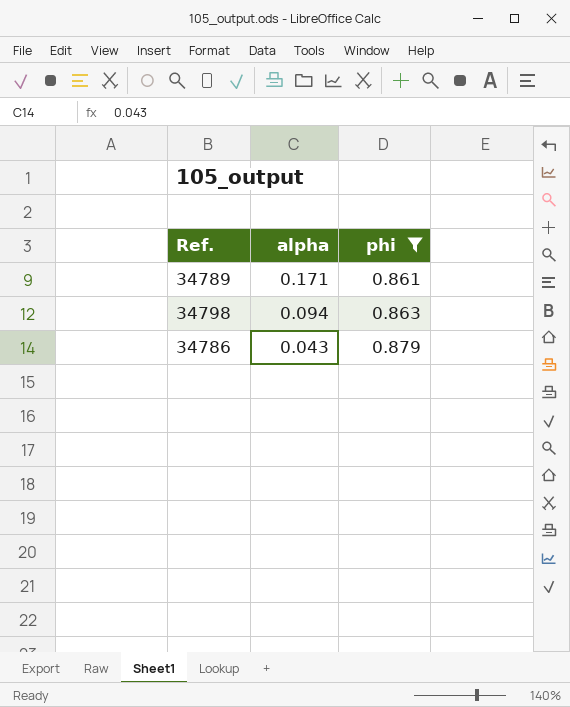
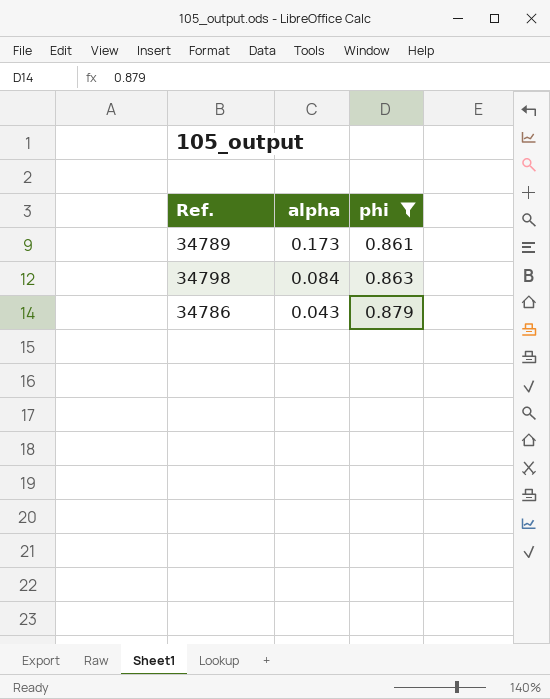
34789 | alpha: 0.171 -> 0.173
34798 | alpha: 0.094 -> 0.084

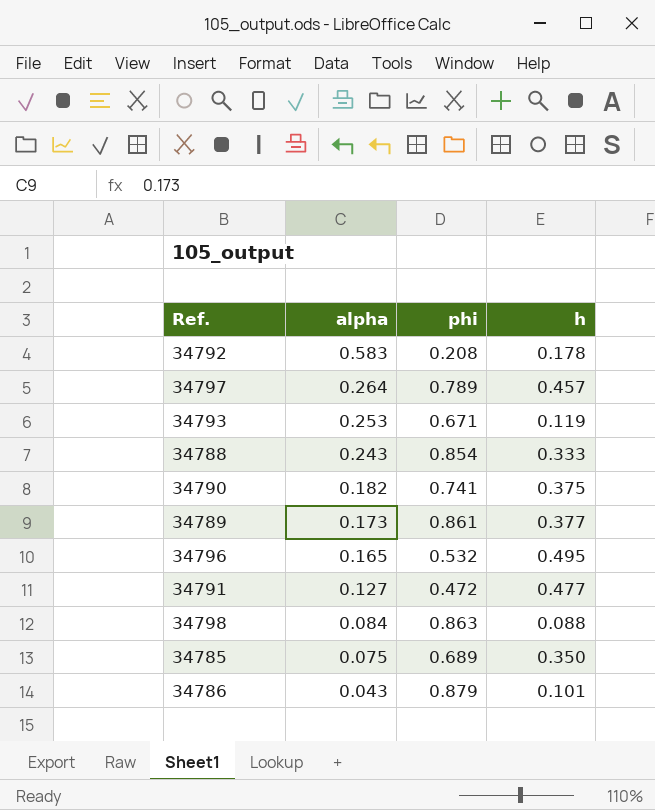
filter: phi >= 0.861 -> none
column h | position: none -> 4

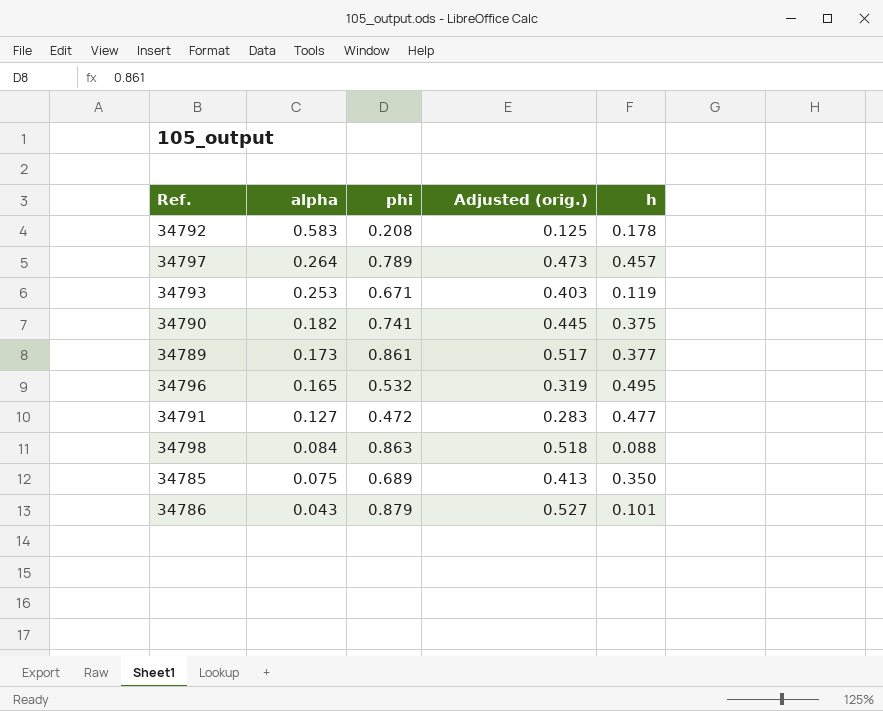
column Adjusted (orig.) | formula: none -> [phi] * 0.6
row 34788: 0.243 | 0.854 | 0.333 -> none

